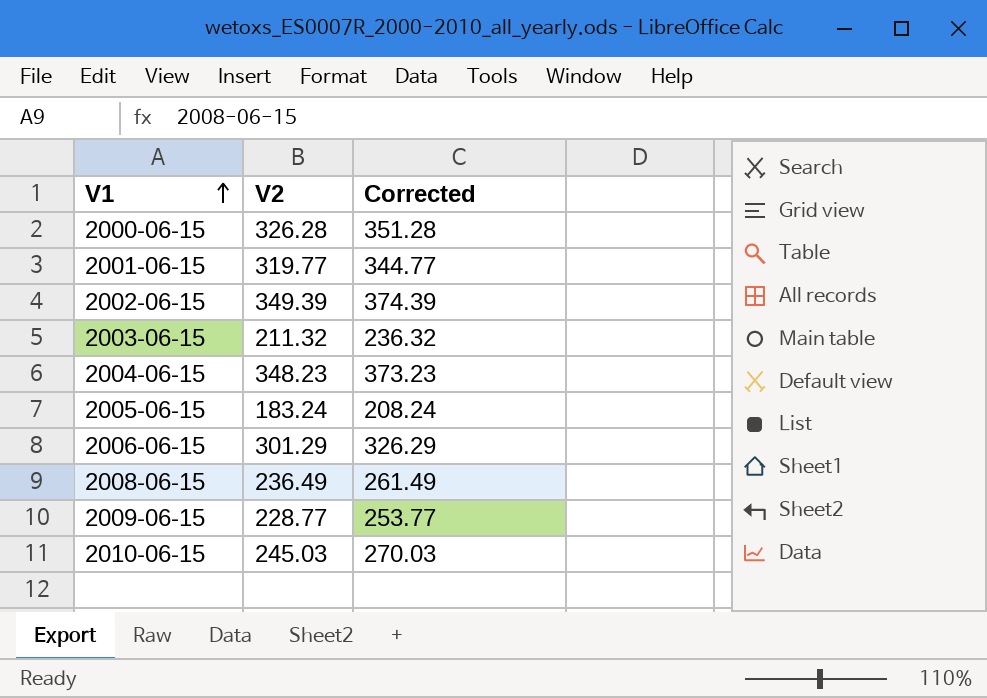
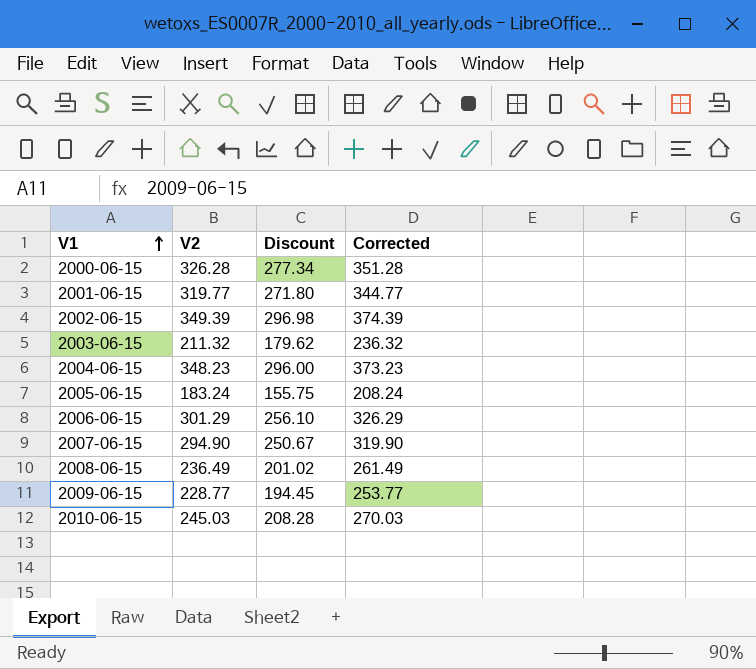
column Discount | formula: none -> [V2] * 0.85
row 2007-06-15: none -> 294.90 | 250.67 | 319.90

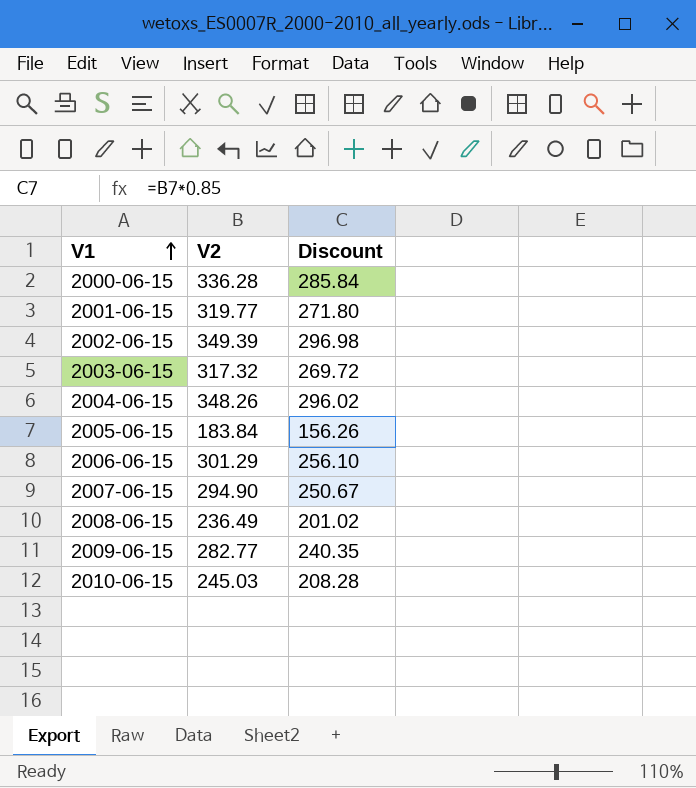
column Corrected | formula: [V2] + 25 -> none
2000-06-15 | V2: 326.28 -> 336.28
2000-06-15 | Discount: 277.34 -> 285.84
2003-06-15 | V2: 211.32 -> 317.32
2003-06-15 | Discount: 179.62 -> 269.72
2004-06-15 | V2: 348.23 -> 348.26
2004-06-15 | Discount: 296.00 -> 296.02
2005-06-15 | V2: 183.24 -> 183.84
2005-06-15 | Discount: 155.75 -> 156.26
2009-06-15 | V2: 228.77 -> 282.77
2009-06-15 | Discount: 194.45 -> 240.35

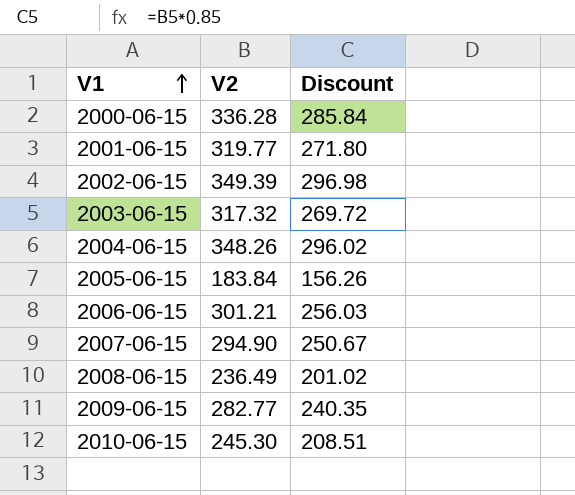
2006-06-15 | V2: 301.29 -> 301.21
2006-06-15 | Discount: 256.10 -> 256.03
2010-06-15 | V2: 245.03 -> 245.30
2010-06-15 | Discount: 208.28 -> 208.51

